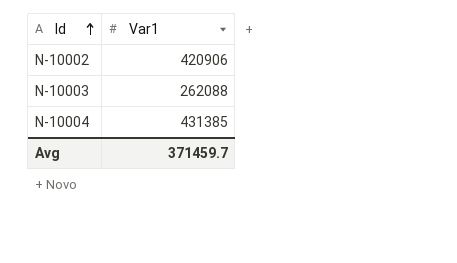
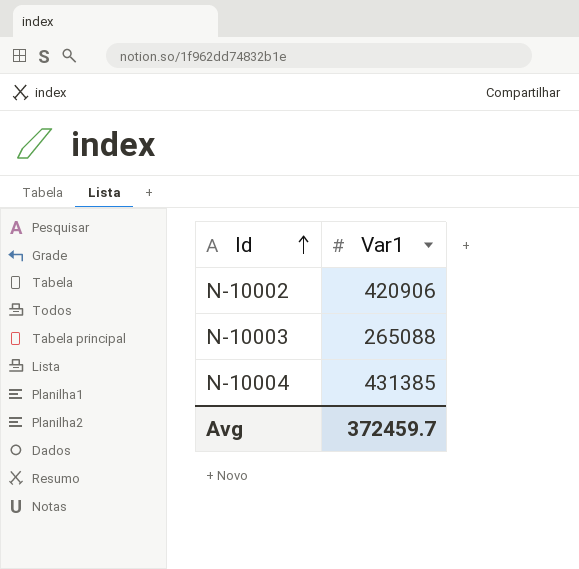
N-10003 | Var1: 262088 -> 265088
Avg | Var1: 371459.7 -> 372459.7

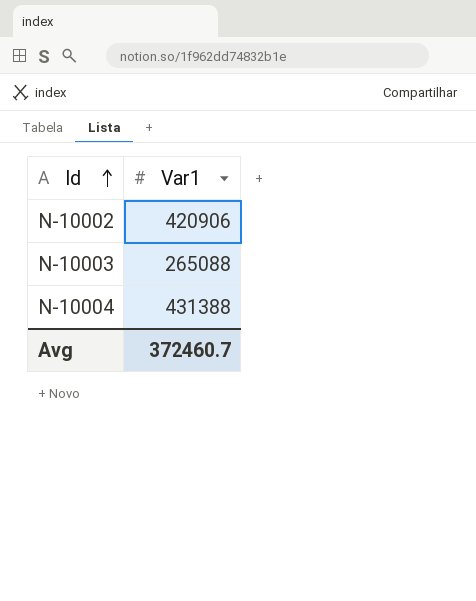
N-10004 | Var1: 431385 -> 431388
Avg | Var1: 372459.7 -> 372460.7

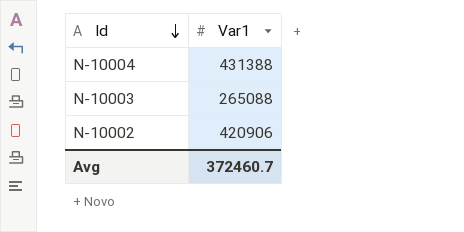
row order: Id ascending -> Id descending

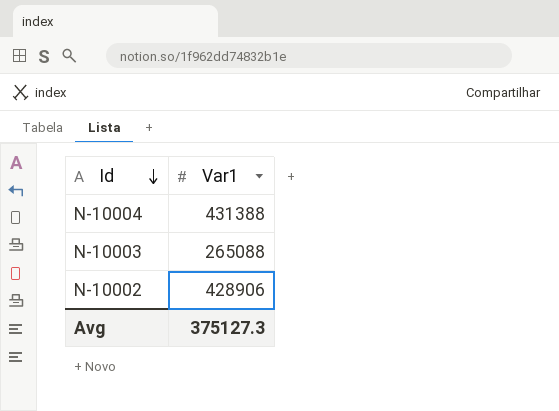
N-10002 | Var1: 420906 -> 428906
Avg | Var1: 372460.7 -> 375127.3

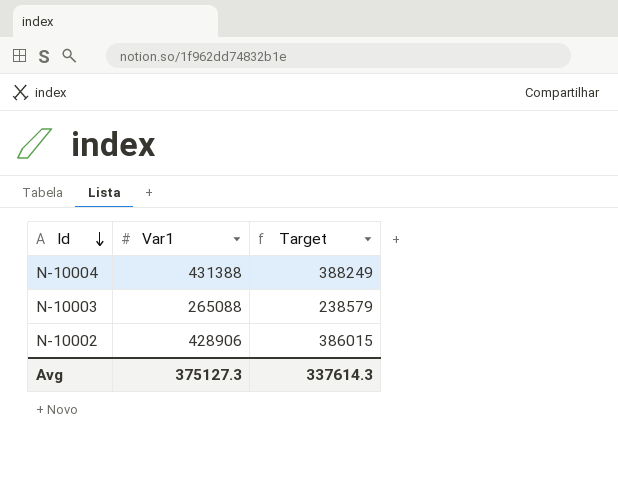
column Target | formula: none -> [Var1] * 0.9

